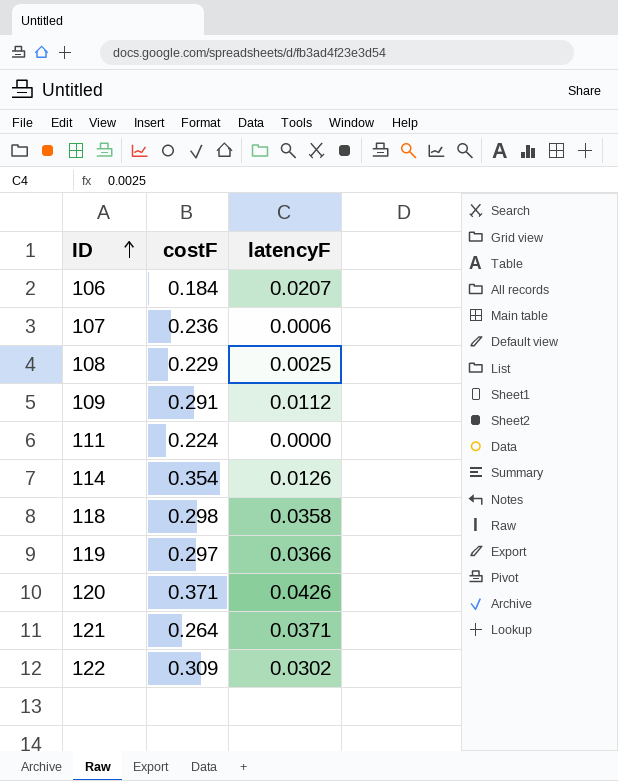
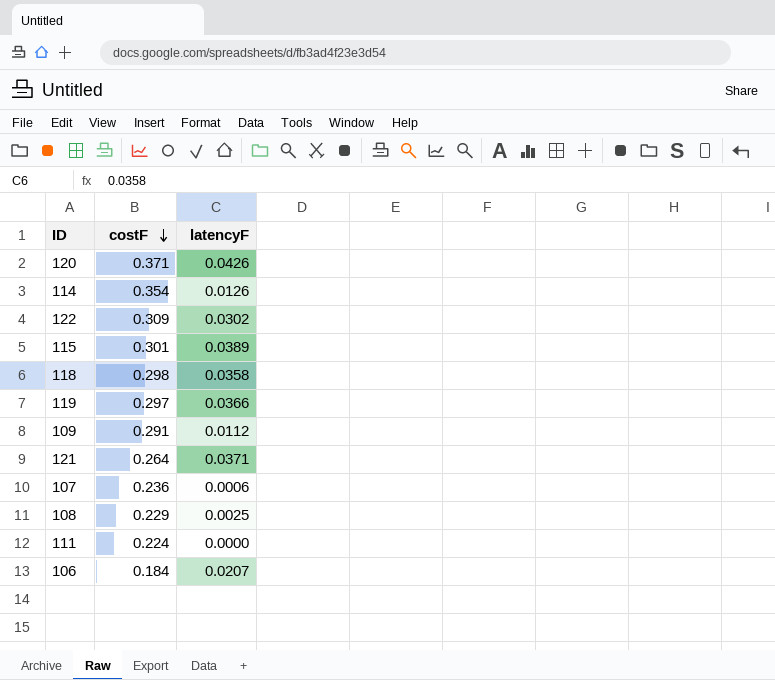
row order: ID ascending -> costF descending
row 115: none -> 0.301 | 0.0389

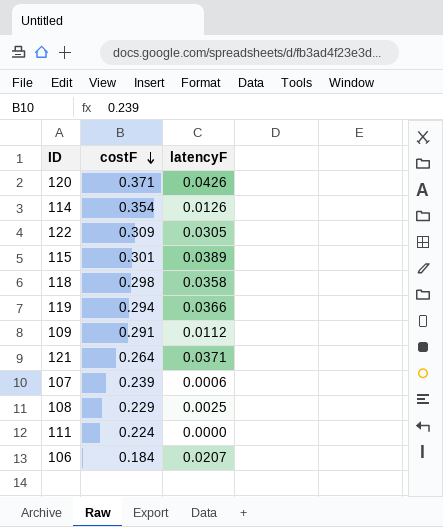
122 | latencyF: 0.0302 -> 0.0305
119 | costF: 0.297 -> 0.294
107 | costF: 0.236 -> 0.239

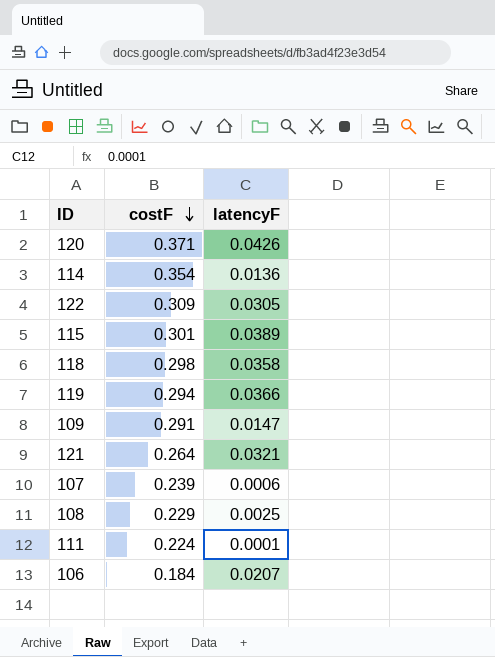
114 | latencyF: 0.0126 -> 0.0136
109 | latencyF: 0.0112 -> 0.0147
121 | latencyF: 0.0371 -> 0.0321
111 | latencyF: 0.0000 -> 0.0001

